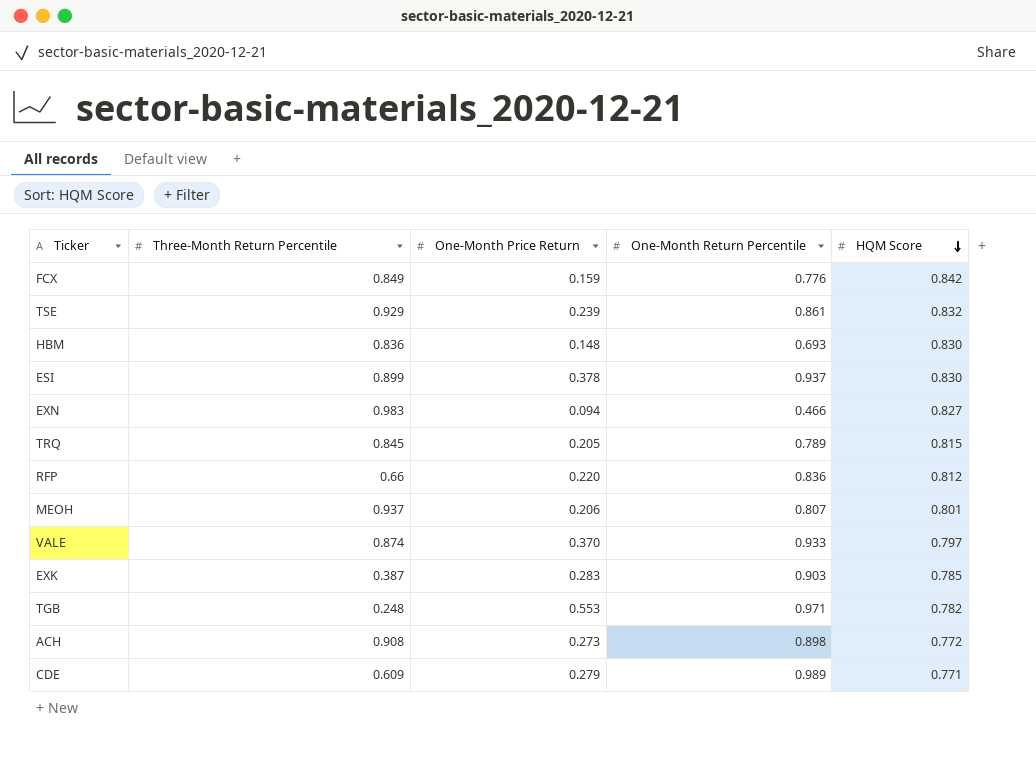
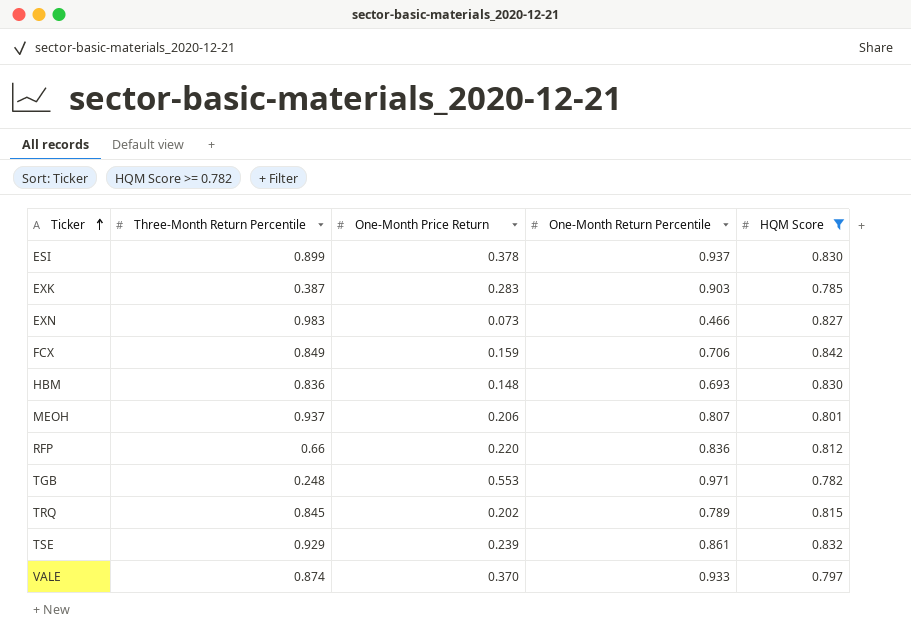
filter: none -> HQM Score >= 0.782
row order: HQM Score descending -> Ticker ascending
EXN | One-Month Price Return: 0.094 -> 0.073
FCX | One-Month Return Percentile: 0.776 -> 0.706
TRQ | One-Month Price Return: 0.205 -> 0.202

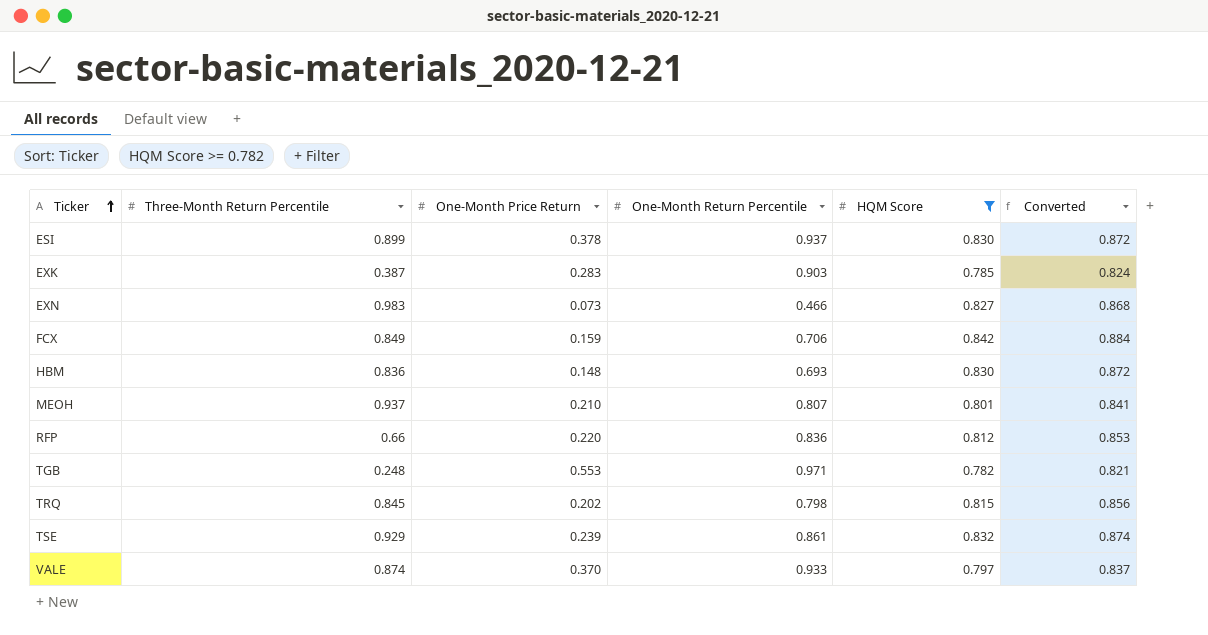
column Converted | formula: none -> [HQM Score] * 1.05
MEOH | One-Month Price Return: 0.206 -> 0.210
TRQ | One-Month Return Percentile: 0.789 -> 0.798

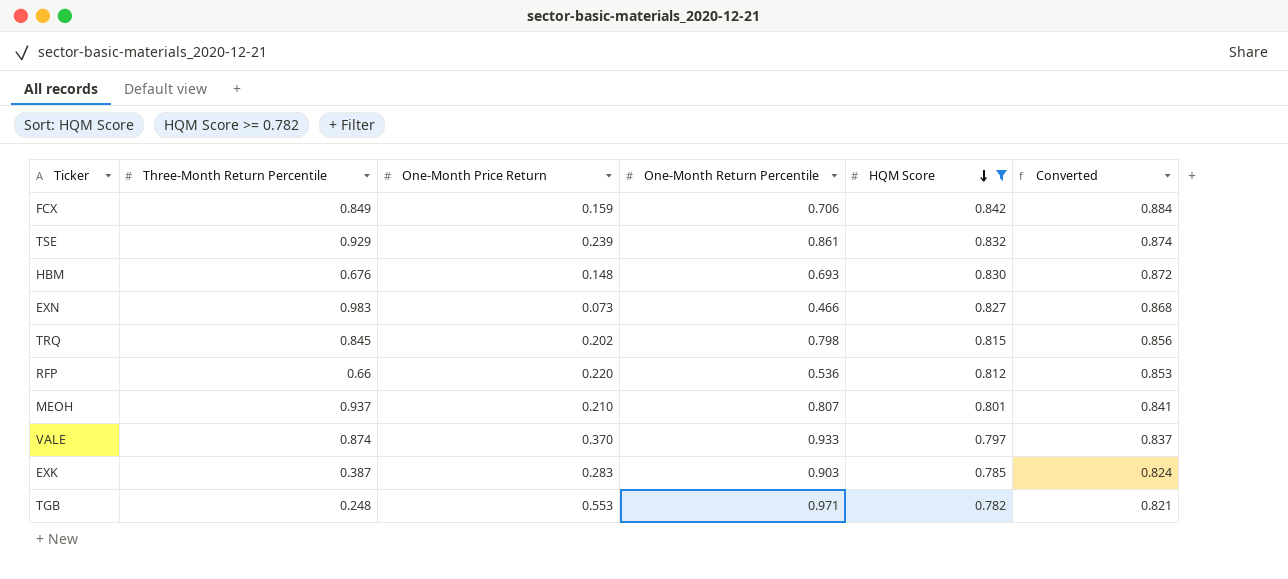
row order: Ticker ascending -> HQM Score descending
row ESI: 0.899 | 0.378 | 0.937 | 0.830 | 0.872 -> none
HBM | Three-Month Return Percentile: 0.836 -> 0.676
RFP | One-Month Return Percentile: 0.836 -> 0.536

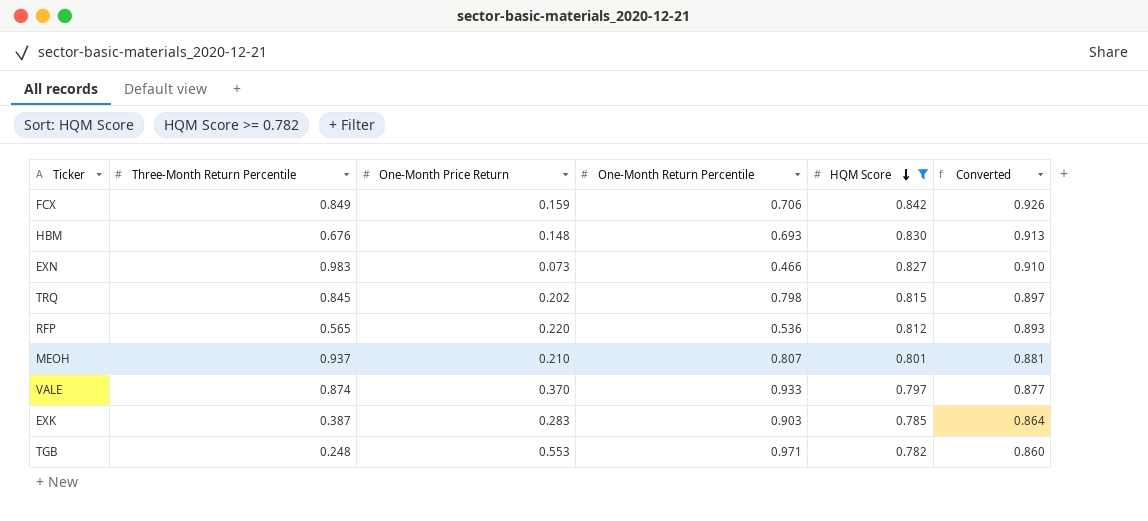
column Converted | formula: [HQM Score] * 1.05 -> [HQM Score] * 1.1
row TSE: 0.929 | 0.239 | 0.861 | 0.832 | 0.874 -> none
RFP | Three-Month Return Percentile: 0.66 -> 0.565

